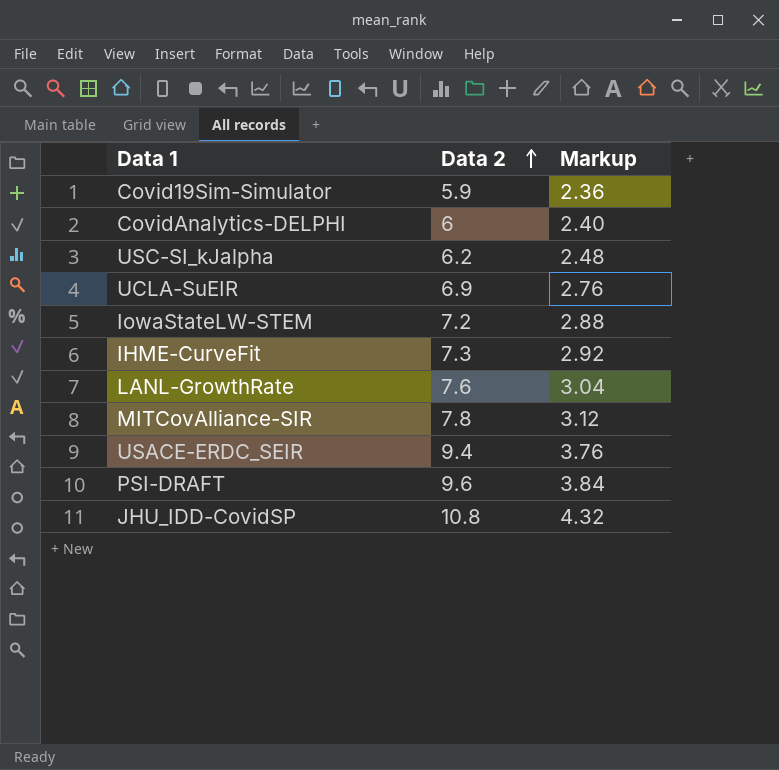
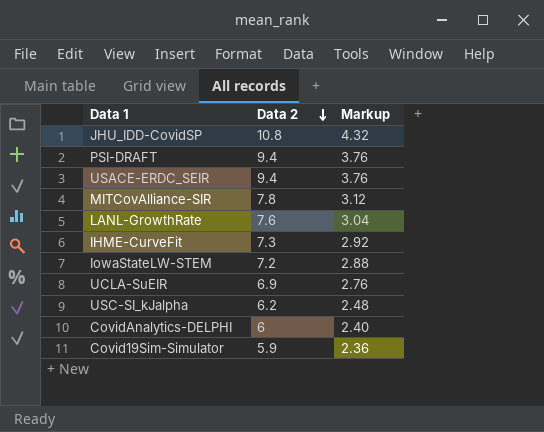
row order: Data 2 ascending -> Data 2 descending
PSI-DRAFT | Data 2: 9.6 -> 9.4
PSI-DRAFT | Markup: 3.84 -> 3.76

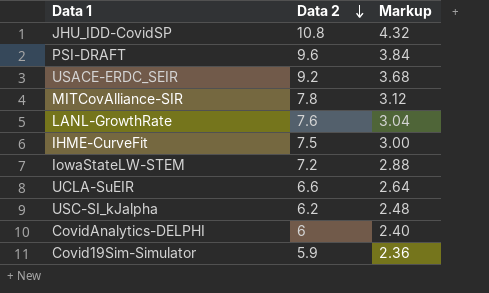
PSI-DRAFT | Data 2: 9.4 -> 9.6
PSI-DRAFT | Markup: 3.76 -> 3.84
USACE-ERDC_SEIR | Data 2: 9.4 -> 9.2
USACE-ERDC_SEIR | Markup: 3.76 -> 3.68
IHME-CurveFit | Data 2: 7.3 -> 7.5
IHME-CurveFit | Markup: 2.92 -> 3.00
UCLA-SuEIR | Data 2: 6.9 -> 6.6
UCLA-SuEIR | Markup: 2.76 -> 2.64

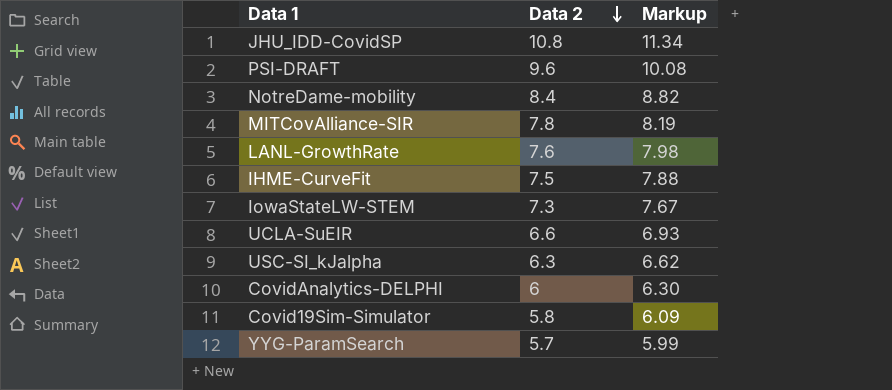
column Markup | formula: [Data 2] * 0.4 -> [Data 2] * 1.05
row USACE-ERDC_SEIR: 9.2 | 3.68 -> none
row NotreDame-mobility: none -> 8.4 | 8.82
IowaStateLW-STEM | Data 2: 7.2 -> 7.3
USC-SI_kJalpha | Data 2: 6.2 -> 6.3
Covid19Sim-Simulator | Data 2: 5.9 -> 5.8
row YYG-ParamSearch: none -> 5.7 | 5.99

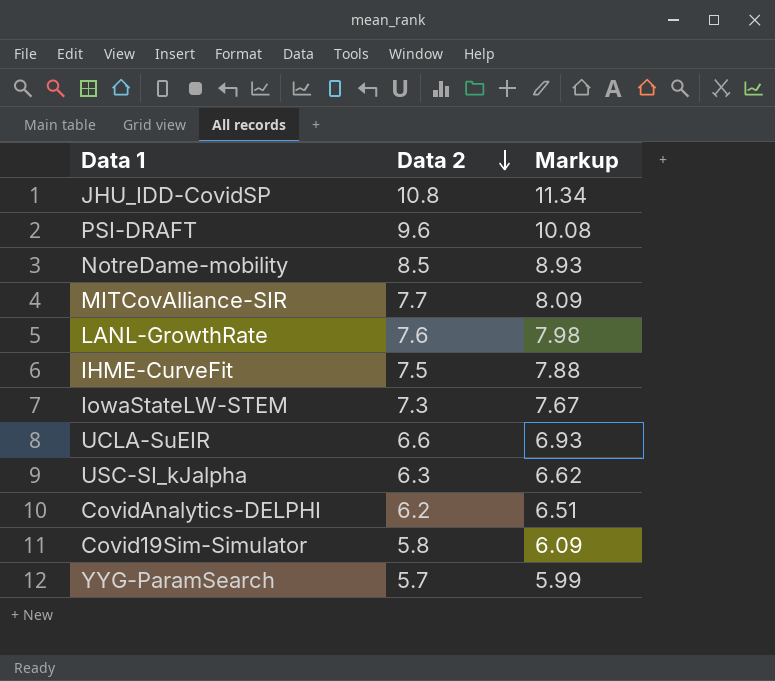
NotreDame-mobility | Data 2: 8.4 -> 8.5
NotreDame-mobility | Markup: 8.82 -> 8.93
MITCovAlliance-SIR | Data 2: 7.8 -> 7.7
MITCovAlliance-SIR | Markup: 8.19 -> 8.09
CovidAnalytics-DELPHI | Data 2: 6 -> 6.2
CovidAnalytics-DELPHI | Markup: 6.30 -> 6.51

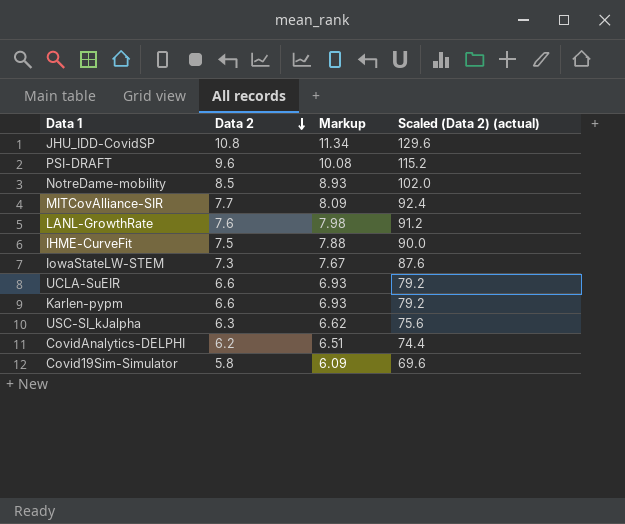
column Scaled (Data 2) (actual) | formula: none -> [Data 2] * 12
row YYG-ParamSearch: 5.7 | 5.99 -> none
row Karlen-pypm: none -> 6.6 | 6.93 | 79.2

